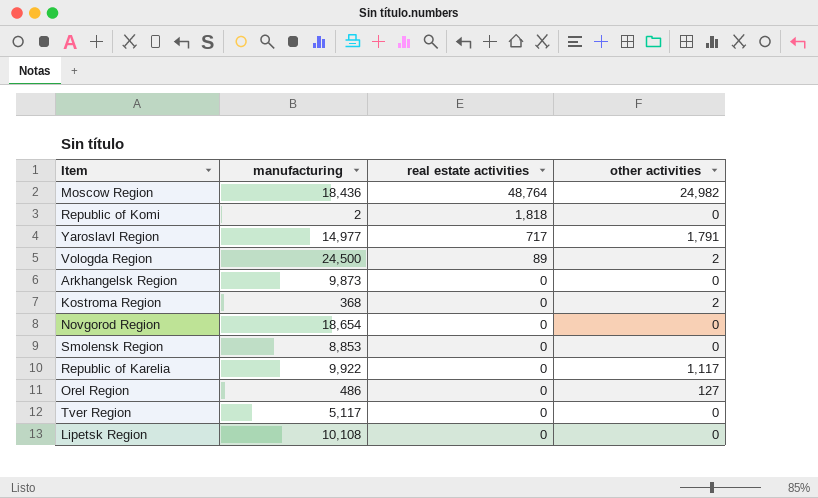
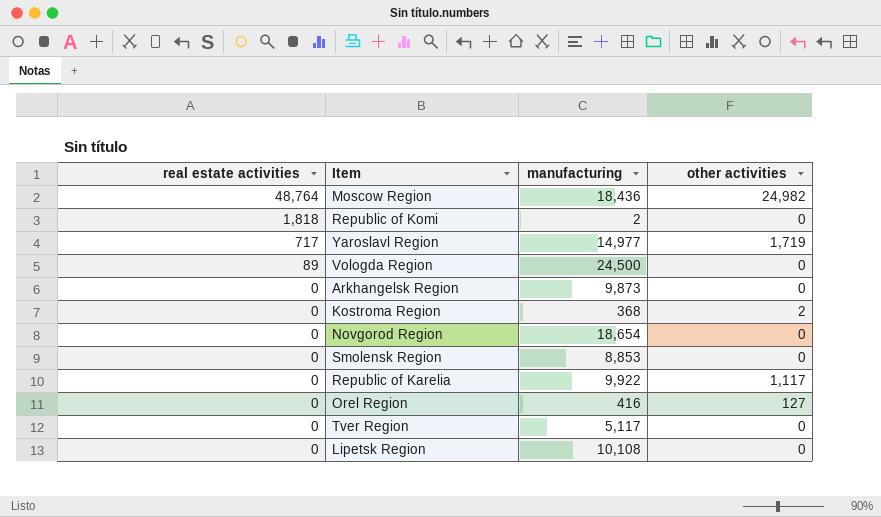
column real estate activities | position: 3 -> 1
Yaroslavl Region | other activities: 1,791 -> 1,719
Vologda Region | other activities: 2 -> 0
Orel Region | manufacturing: 486 -> 416

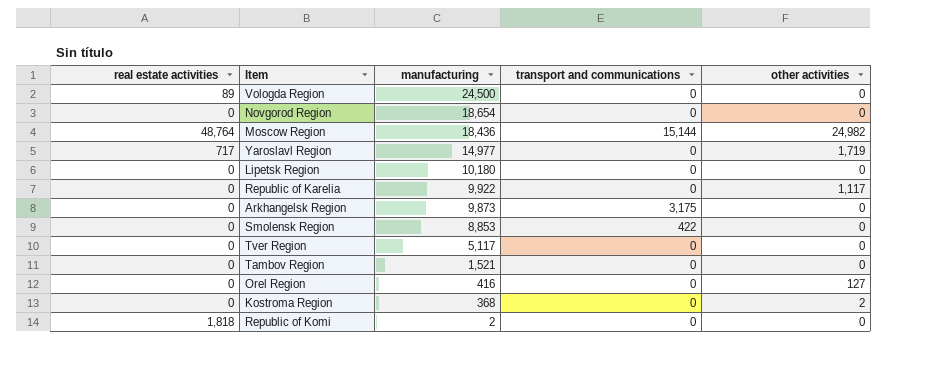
row order: real estate activities descending -> manufacturing descending
column transport and communications | position: none -> 4
Lipetsk Region | manufacturing: 10,108 -> 10,180
row Tambov Region: none -> 0 | 1,521 | 0 | 0

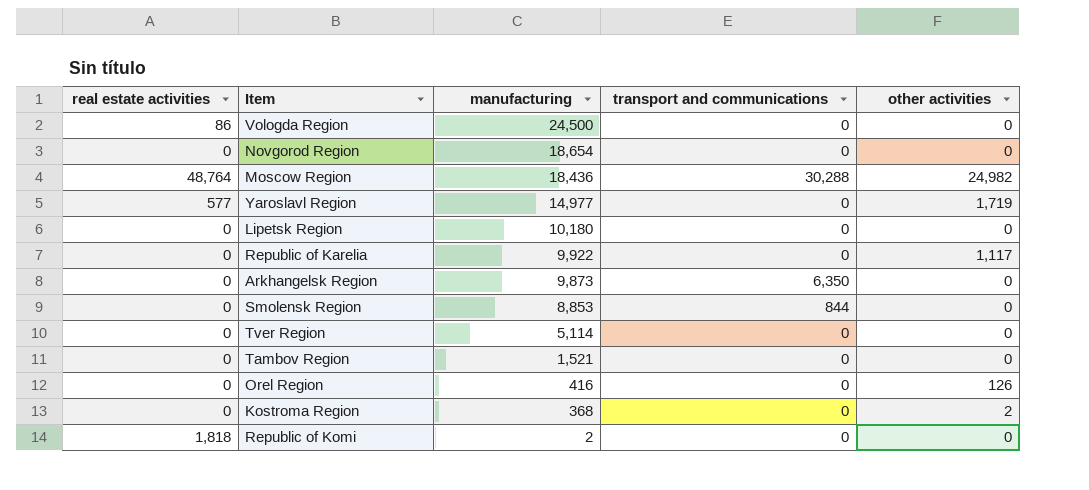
Vologda Region | real estate activities: 89 -> 86
Moscow Region | transport and communications: 15,144 -> 30,288
Yaroslavl Region | real estate activities: 717 -> 577
Arkhangelsk Region | transport and communications: 3,175 -> 6,350
Smolensk Region | transport and communications: 422 -> 844
Tver Region | manufacturing: 5,117 -> 5,114
Orel Region | other activities: 127 -> 126

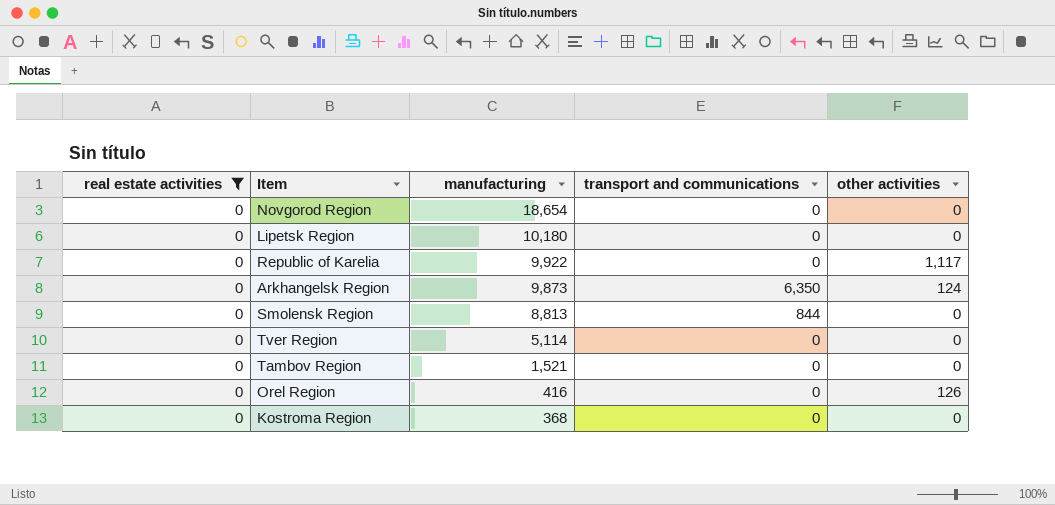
filter: none -> real estate activities = 0
Arkhangelsk Region | other activities: 0 -> 124
Smolensk Region | manufacturing: 8,853 -> 8,813
Kostroma Region | other activities: 2 -> 0

